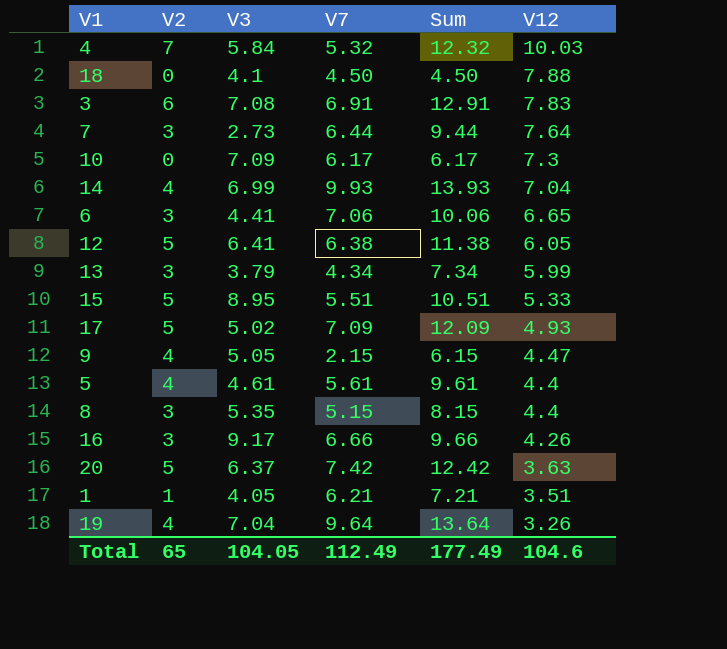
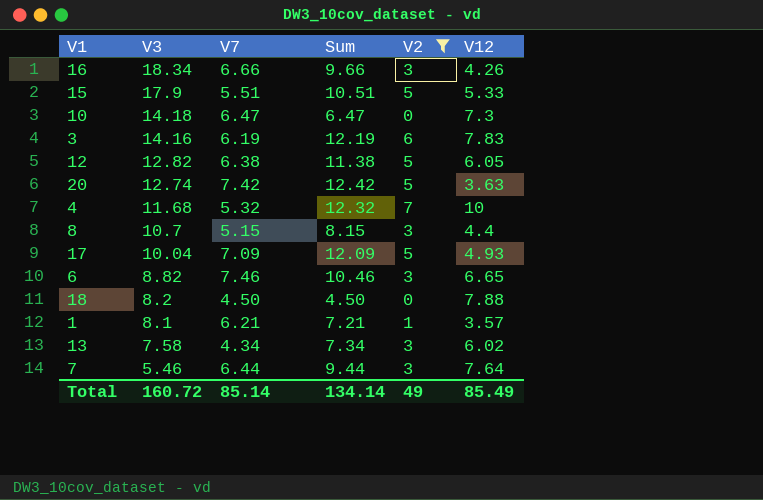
filter: none -> V2 != 4
row order: V12 descending -> V3 descending
column V2 | position: 2 -> 5
16 | V3: 9.17 -> 18.34
15 | V3: 8.95 -> 17.9
10 | V3: 7.09 -> 14.18
10 | V7: 6.17 -> 6.47
10 | Sum: 6.17 -> 6.47
3 | V3: 7.08 -> 14.16
3 | V7: 6.91 -> 6.19
3 | Sum: 12.91 -> 12.19
12 | V3: 6.41 -> 12.82
20 | V3: 6.37 -> 12.74
4 | V3: 5.84 -> 11.68
4 | V12: 10.03 -> 10
8 | V3: 5.35 -> 10.7
17 | V3: 5.02 -> 10.04
6 | V3: 4.41 -> 8.82
6 | V7: 7.06 -> 7.46
6 | Sum: 10.06 -> 10.46
18 | V3: 4.1 -> 8.2
1 | V3: 4.05 -> 8.1
1 | V12: 3.51 -> 3.57
13 | V3: 3.79 -> 7.58
13 | V12: 5.99 -> 6.02
7 | V3: 2.73 -> 5.46
Total | V3: 104.05 -> 160.72
Total | V7: 112.49 -> 85.14
Total | Sum: 177.49 -> 134.14
Total | V2: 65 -> 49
Total | V12: 104.6 -> 85.49

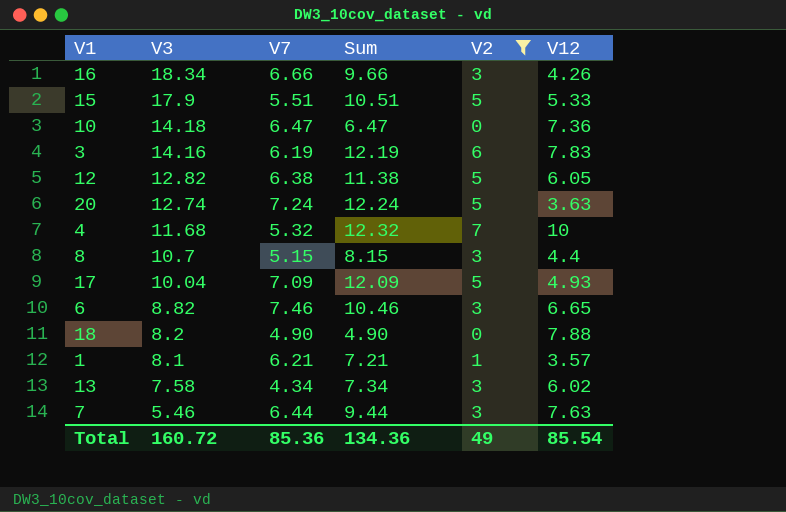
10 | V12: 7.3 -> 7.36
20 | V7: 7.42 -> 7.24
20 | Sum: 12.42 -> 12.24
18 | V7: 4.50 -> 4.90
18 | Sum: 4.50 -> 4.90
7 | V12: 7.64 -> 7.63
Total | V7: 85.14 -> 85.36
Total | Sum: 134.14 -> 134.36
Total | V12: 85.49 -> 85.54

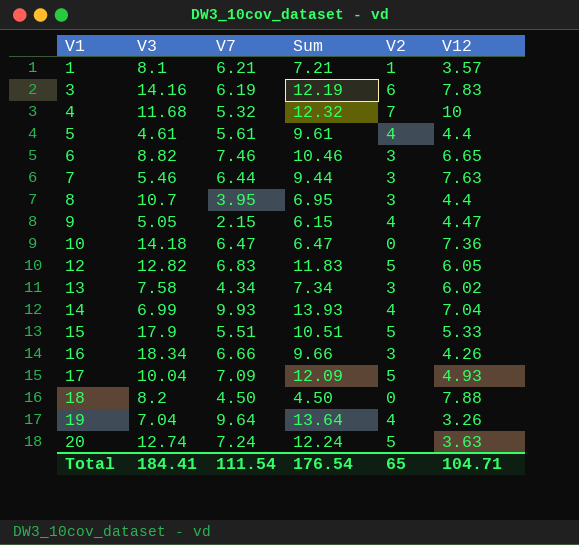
filter: V2 != 4 -> none
row order: V3 descending -> V1 ascending
8 | V7: 5.15 -> 3.95
8 | Sum: 8.15 -> 6.95
12 | V7: 6.38 -> 6.83
12 | Sum: 11.38 -> 11.83
18 | V7: 4.90 -> 4.50
18 | Sum: 4.90 -> 4.50
Total | V3: 160.72 -> 184.41
Total | V7: 85.36 -> 111.54
Total | Sum: 134.36 -> 176.54
Total | V2: 49 -> 65
Total | V12: 85.54 -> 104.71

